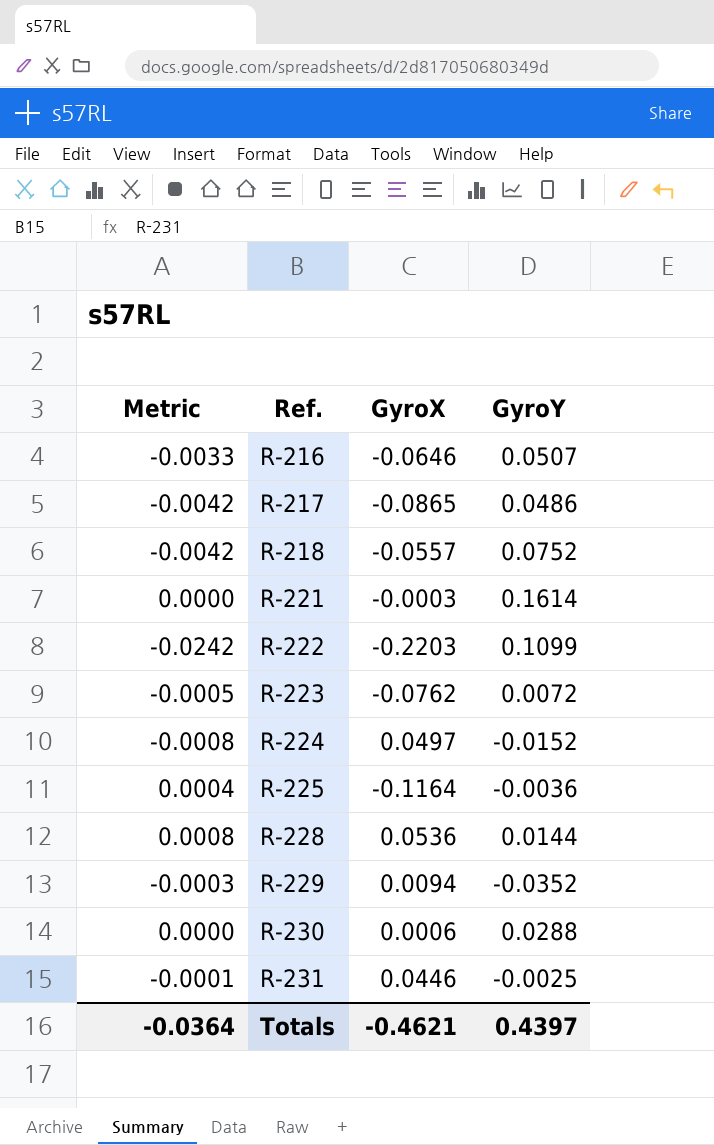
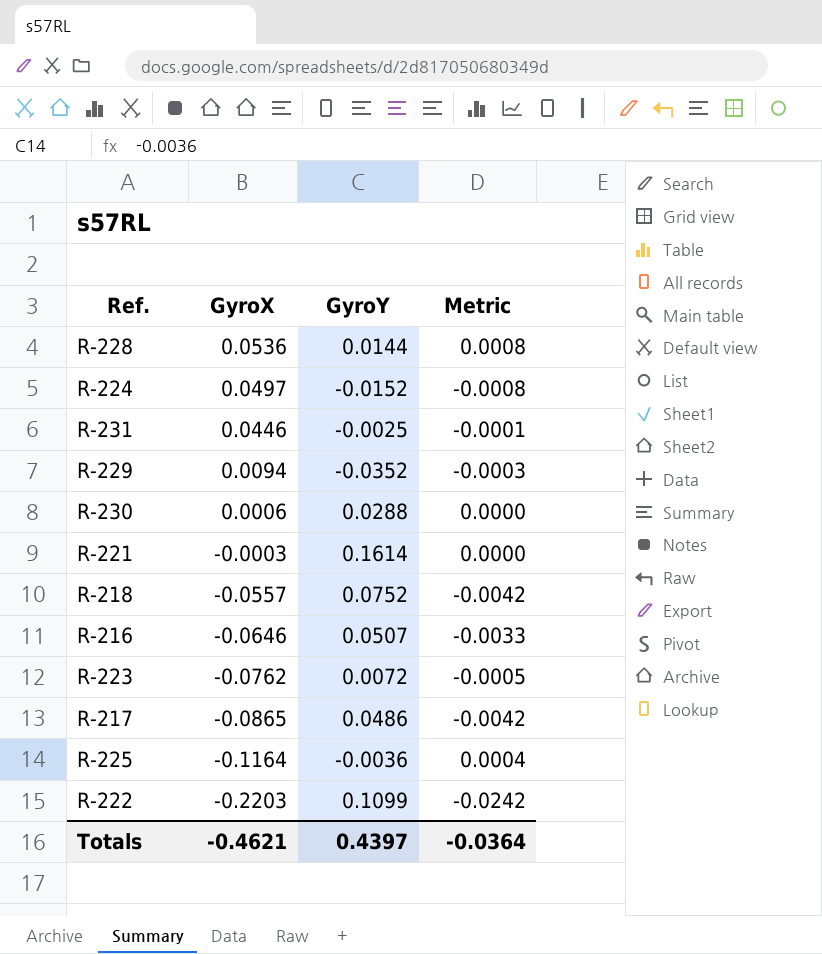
row order: Ref. ascending -> GyroX descending
column Metric | position: 1 -> 4

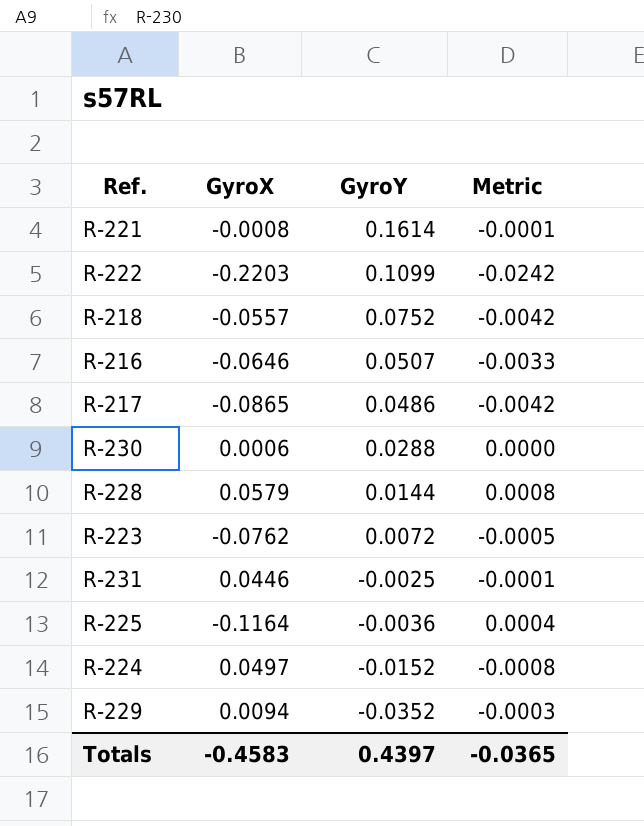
row order: GyroX descending -> GyroY descending
R-221 | GyroX: -0.0003 -> -0.0008
R-221 | Metric: 0.0000 -> -0.0001
R-228 | GyroX: 0.0536 -> 0.0579
Totals | GyroX: -0.4621 -> -0.4583
Totals | Metric: -0.0364 -> -0.0365

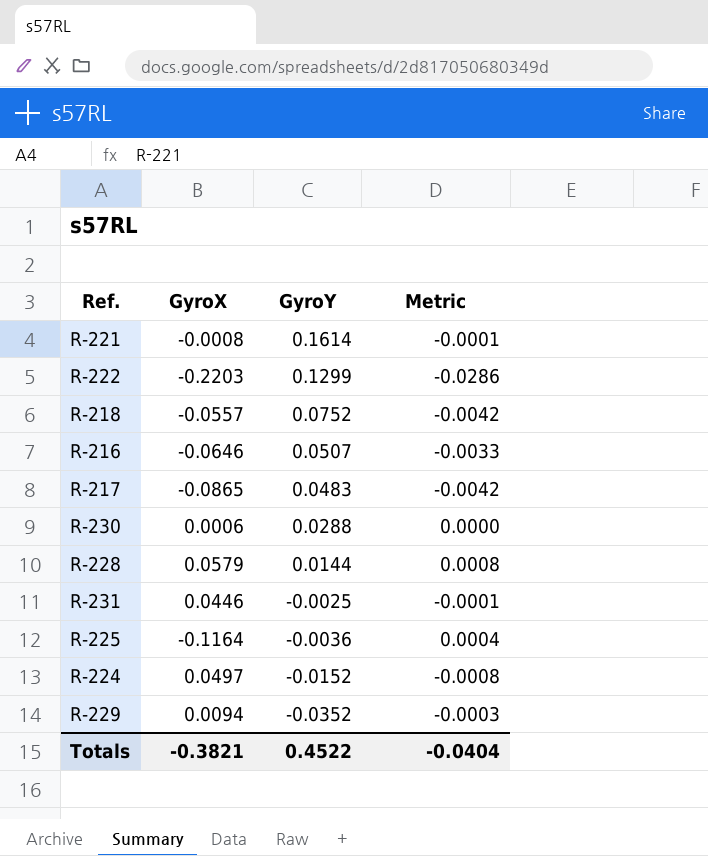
row R-223: -0.0762 | 0.0072 | -0.0005 -> none
R-222 | GyroY: 0.1099 -> 0.1299
R-222 | Metric: -0.0242 -> -0.0286
R-217 | GyroY: 0.0486 -> 0.0483
Totals | GyroX: -0.4583 -> -0.3821
Totals | GyroY: 0.4397 -> 0.4522
Totals | Metric: -0.0365 -> -0.0404

